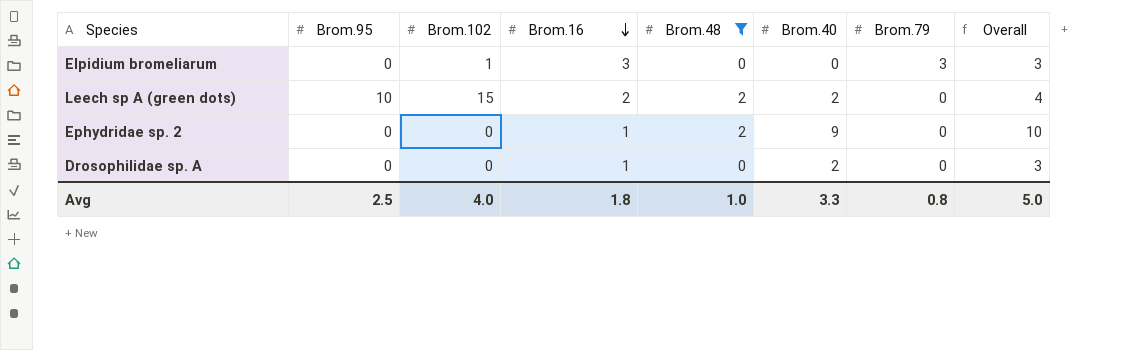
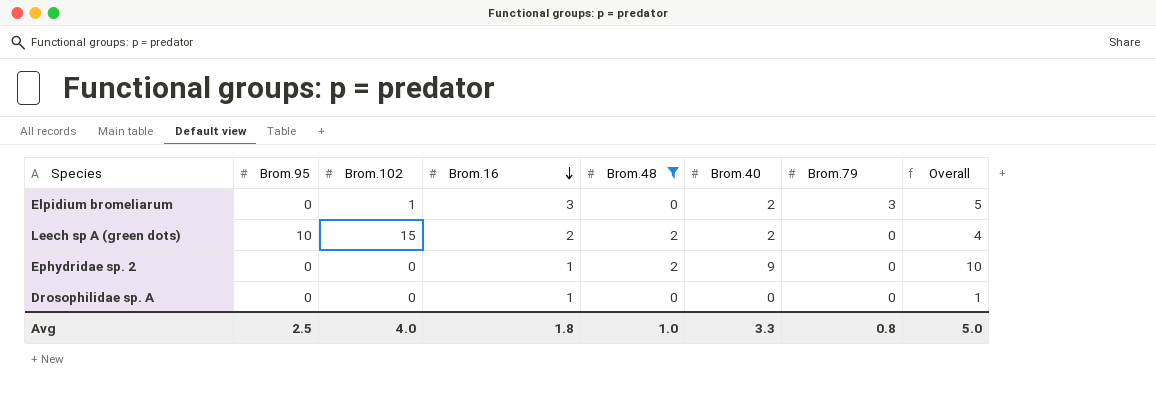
Elpidium bromeliarum | Brom.40: 0 -> 2
Elpidium bromeliarum | Overall: 3 -> 5
Drosophilidae sp. A | Brom.40: 2 -> 0
Drosophilidae sp. A | Overall: 3 -> 1

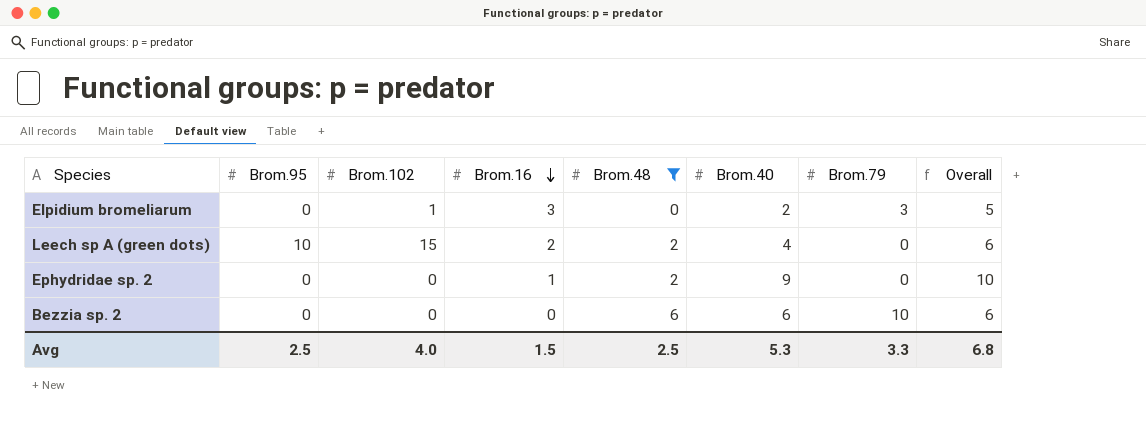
row Drosophilidae sp. A: 0 | 0 | 1 | 0 | 0 | 0 | 1 -> none
Leech sp A (green dots) | Brom.40: 2 -> 4
Leech sp A (green dots) | Overall: 4 -> 6
row Bezzia sp. 2: none -> 0 | 0 | 0 | 6 | 6 | 10 | 6
Avg | Brom.16: 1.8 -> 1.5
Avg | Brom.48: 1.0 -> 2.5
Avg | Brom.40: 3.3 -> 5.3
Avg | Brom.79: 0.8 -> 3.3
Avg | Overall: 5.0 -> 6.8

